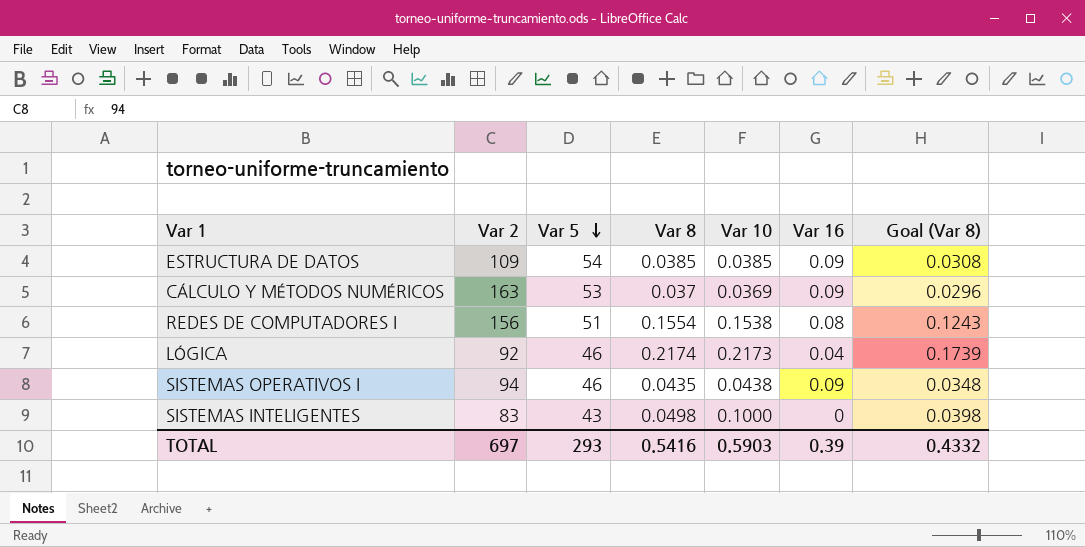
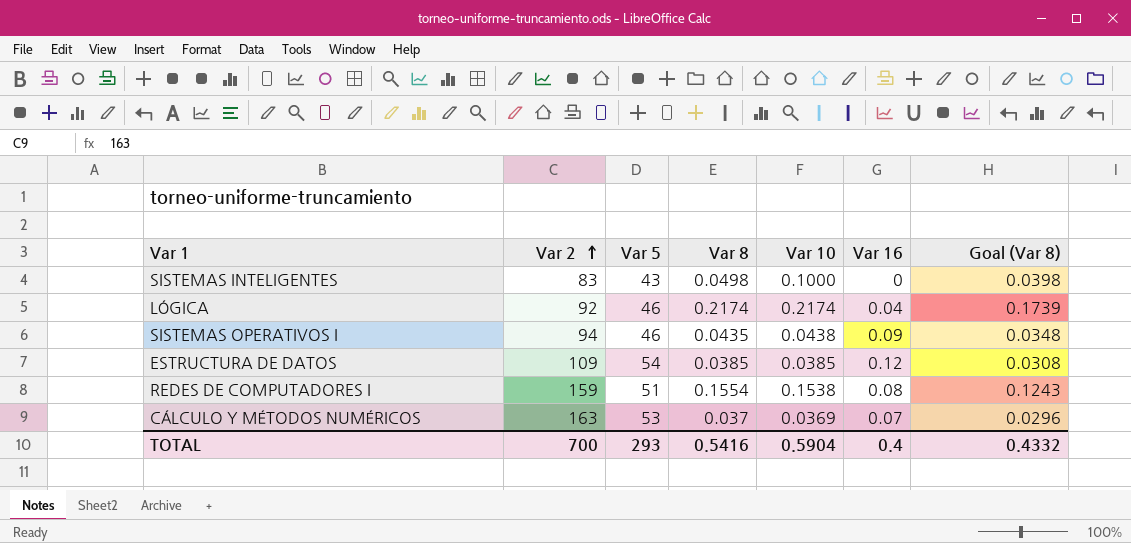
row order: Var 5 descending -> Var 2 ascending
LÓGICA | Var 10: 0.2173 -> 0.2174
ESTRUCTURA DE DATOS | Var 16: 0.09 -> 0.12
REDES DE COMPUTADORES I | Var 2: 156 -> 159
CÁLCULO Y MÉTODOS NUMÉRICOS | Var 16: 0.09 -> 0.07
TOTAL | Var 2: 697 -> 700
TOTAL | Var 10: 0.5903 -> 0.5904
TOTAL | Var 16: 0.39 -> 0.4

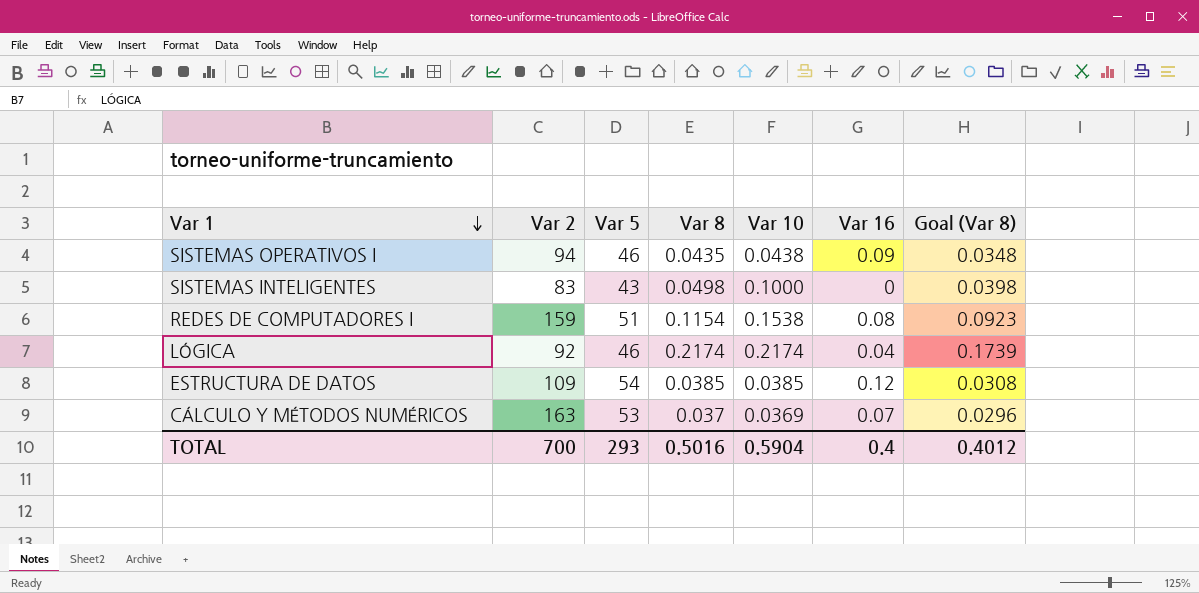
row order: Var 2 ascending -> Var 1 descending
REDES DE COMPUTADORES I | Var 8: 0.1554 -> 0.1154
REDES DE COMPUTADORES I | Goal (Var 8): 0.1243 -> 0.0923
TOTAL | Var 8: 0.5416 -> 0.5016
TOTAL | Goal (Var 8): 0.4332 -> 0.4012

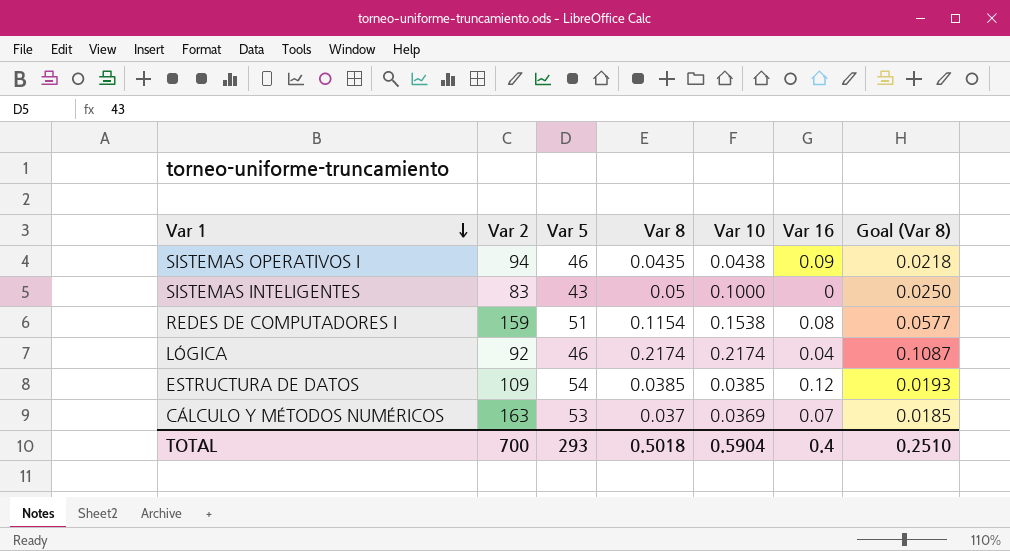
column Goal (Var 8) | formula: [Var 8] * 0.8 -> [Var 8] * 0.5
SISTEMAS INTELIGENTES | Var 8: 0.0498 -> 0.05
TOTAL | Var 8: 0.5016 -> 0.5018
TOTAL | Goal (Var 8): 0.4012 -> 0.2510

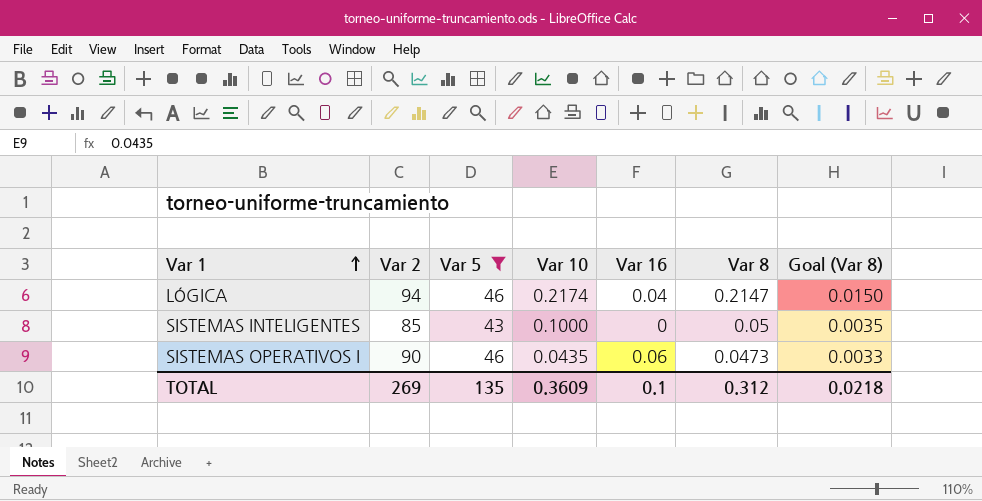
filter: none -> Var 5 <= 46
row order: Var 1 descending -> Var 1 ascending
column Var 8 | position: 4 -> 6
column Goal (Var 8) | formula: [Var 8] * 0.5 -> [Var 8] * 0.07
LÓGICA | Var 2: 92 -> 94
LÓGICA | Var 8: 0.2174 -> 0.2147
SISTEMAS INTELIGENTES | Var 2: 83 -> 85
SISTEMAS OPERATIVOS I | Var 2: 94 -> 90
SISTEMAS OPERATIVOS I | Var 10: 0.0438 -> 0.0435
SISTEMAS OPERATIVOS I | Var 16: 0.09 -> 0.06
SISTEMAS OPERATIVOS I | Var 8: 0.0435 -> 0.0473
TOTAL | Var 2: 700 -> 269
TOTAL | Var 5: 293 -> 135
TOTAL | Var 10: 0.5904 -> 0.3609
TOTAL | Var 16: 0.4 -> 0.1
TOTAL | Var 8: 0.5018 -> 0.312
TOTAL | Goal (Var 8): 0.2510 -> 0.0218

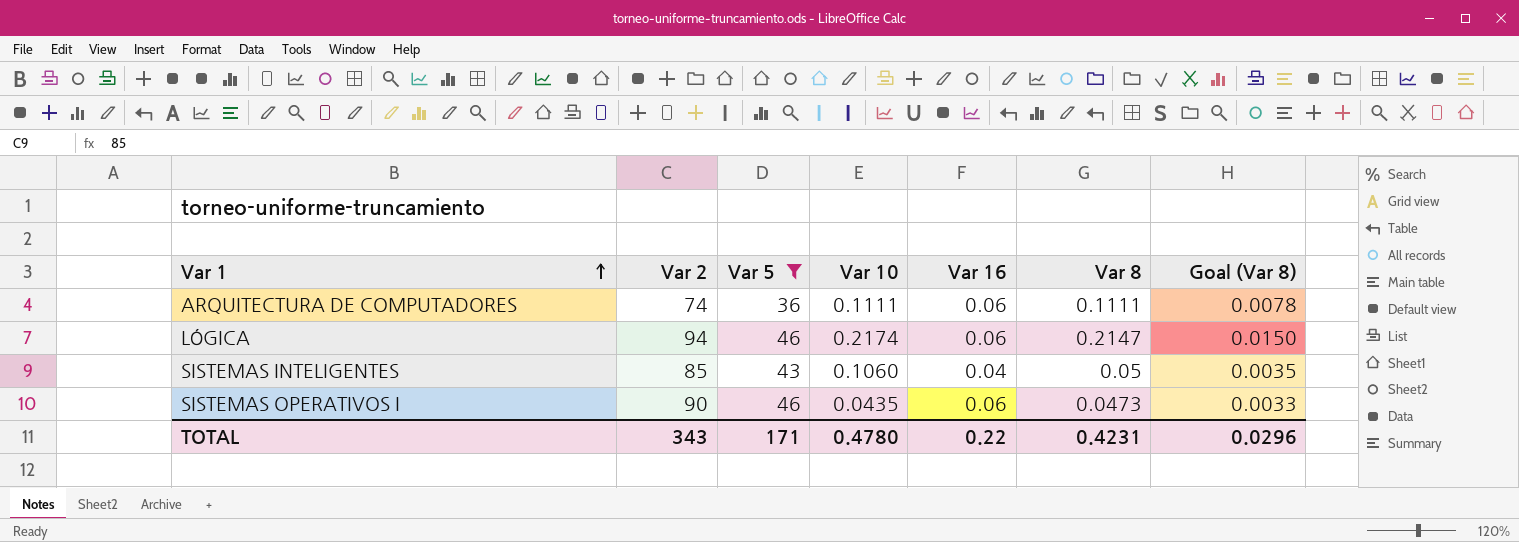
row ARQUITECTURA DE COMPUTADORES: none -> 74 | 36 | 0.1111 | 0.06 | 0.1111 | 0.0078
LÓGICA | Var 16: 0.04 -> 0.06
SISTEMAS INTELIGENTES | Var 10: 0.1000 -> 0.1060
SISTEMAS INTELIGENTES | Var 16: 0 -> 0.04
TOTAL | Var 2: 269 -> 343
TOTAL | Var 5: 135 -> 171
TOTAL | Var 10: 0.3609 -> 0.4780
TOTAL | Var 16: 0.1 -> 0.22
TOTAL | Var 8: 0.312 -> 0.4231
TOTAL | Goal (Var 8): 0.0218 -> 0.0296

